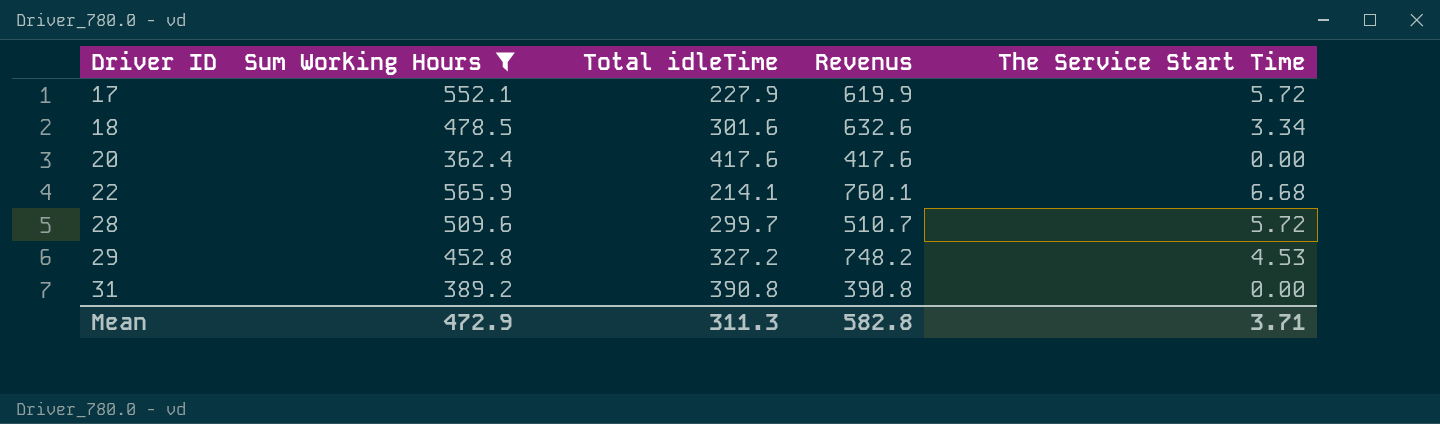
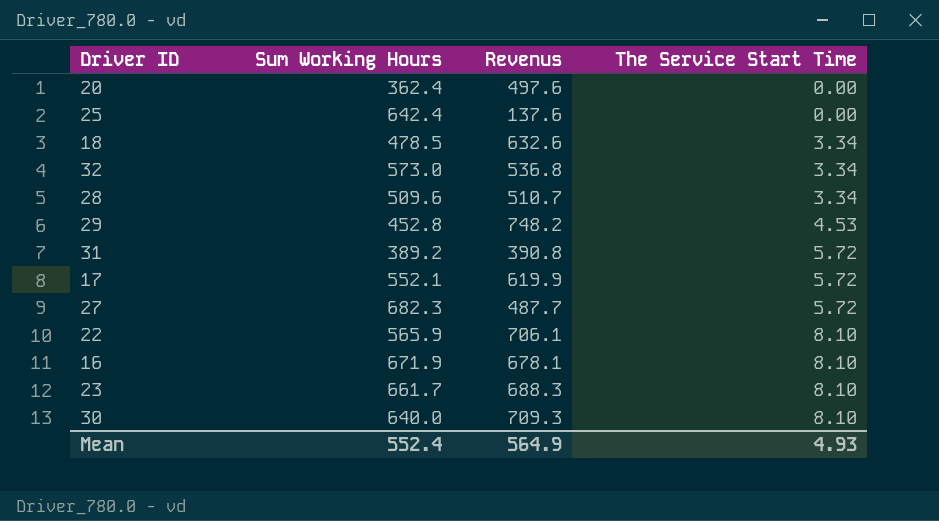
filter: Sum Working Hours <= 565.9 -> none
row order: Driver ID ascending -> The Service Start Time ascending
column Total idleTime | position: 3 -> none
20 | Revenus: 417.6 -> 497.6
28 | The Service Start Time: 5.72 -> 3.34
31 | The Service Start Time: 0.00 -> 5.72
22 | Revenus: 760.1 -> 706.1
22 | The Service Start Time: 6.68 -> 8.10
Mean | Sum Working Hours: 472.9 -> 552.4
Mean | Revenus: 582.8 -> 564.9
Mean | The Service Start Time: 3.71 -> 4.93

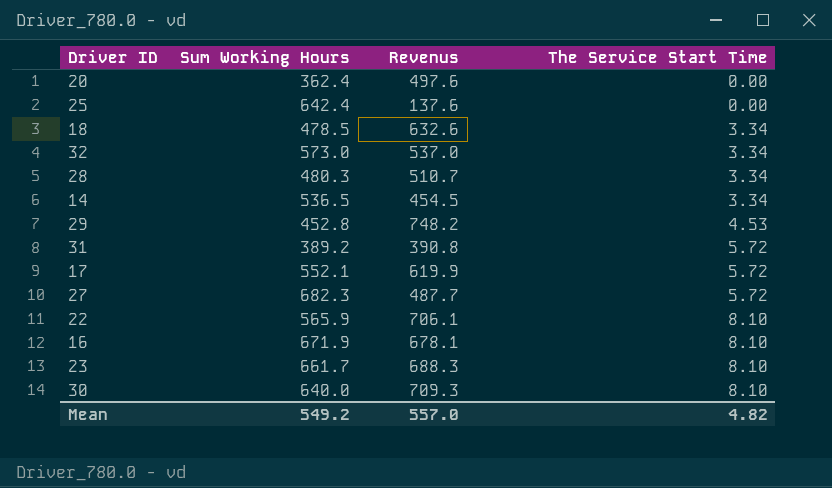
32 | Revenus: 536.8 -> 537.0
28 | Sum Working Hours: 509.6 -> 480.3
row 14: none -> 536.5 | 454.5 | 3.34
Mean | Sum Working Hours: 552.4 -> 549.2
Mean | Revenus: 564.9 -> 557.0
Mean | The Service Start Time: 4.93 -> 4.82

